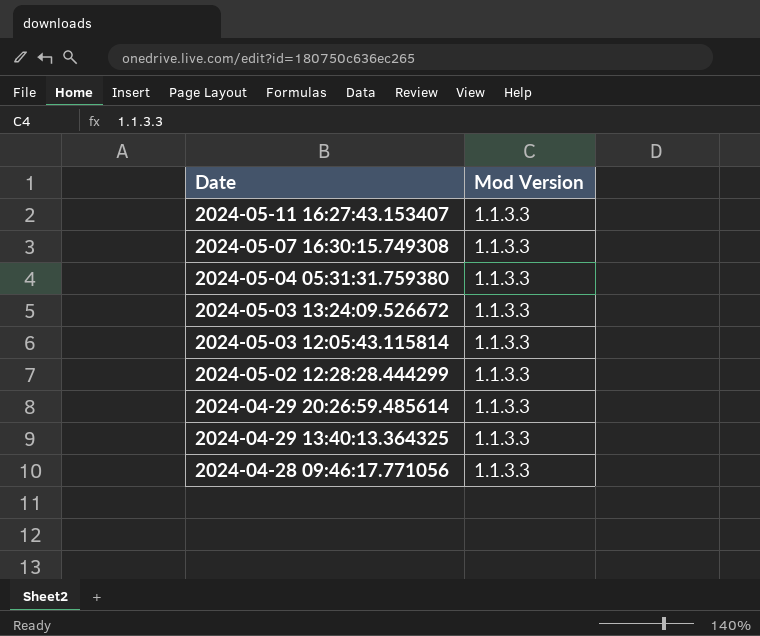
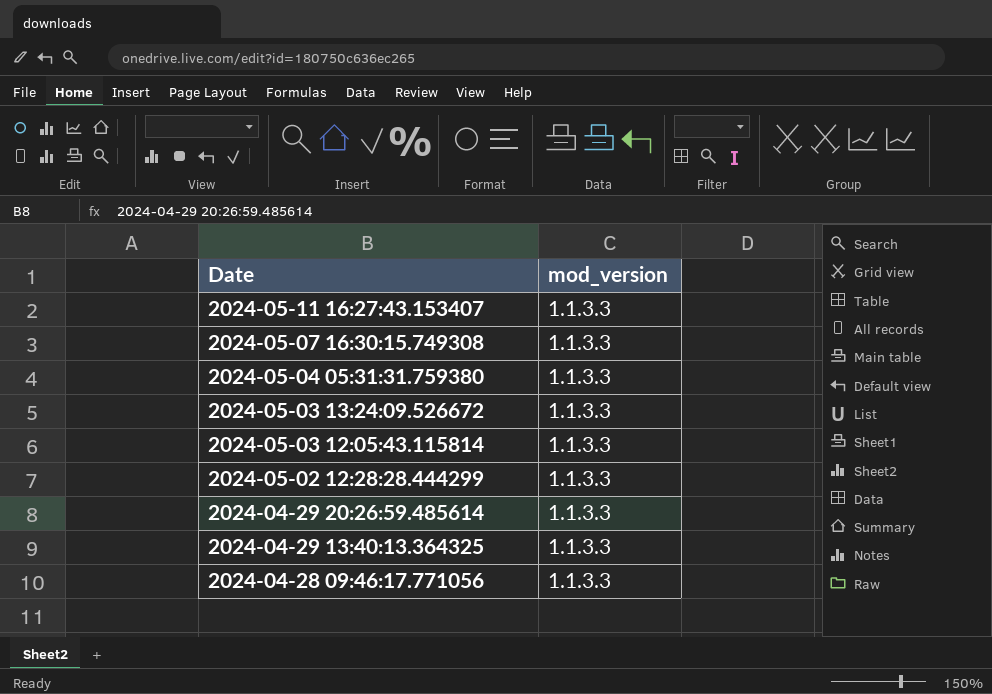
column name: Mod Version -> mod_version

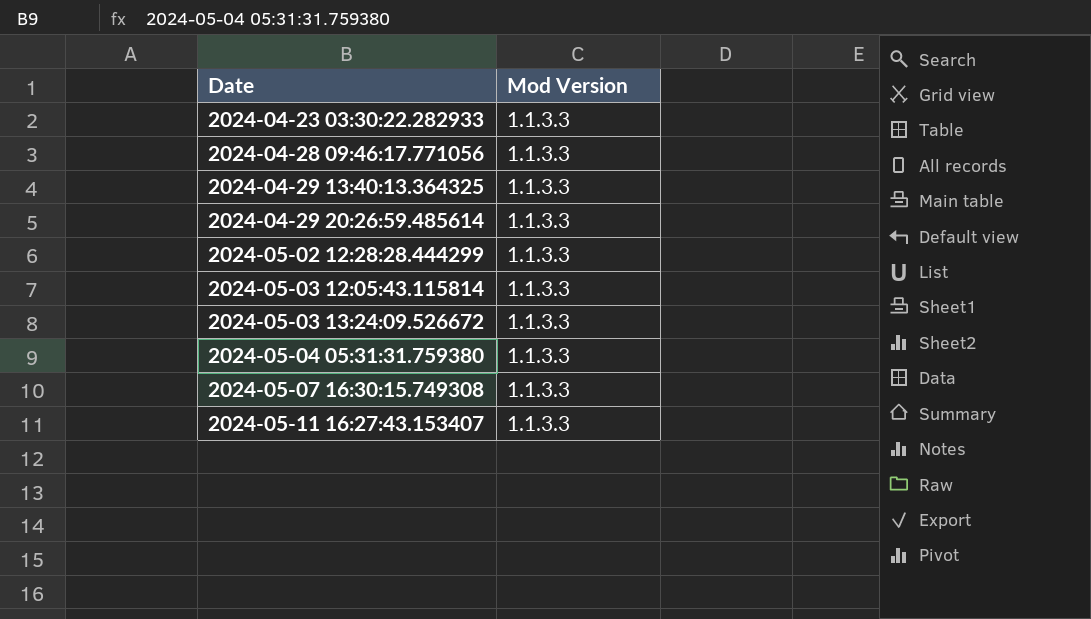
row order: Date descending -> Date ascending
column name: mod_version -> Mod Version
row 2024-04-23 03:30:22.282933: none -> 1.1.3.3

